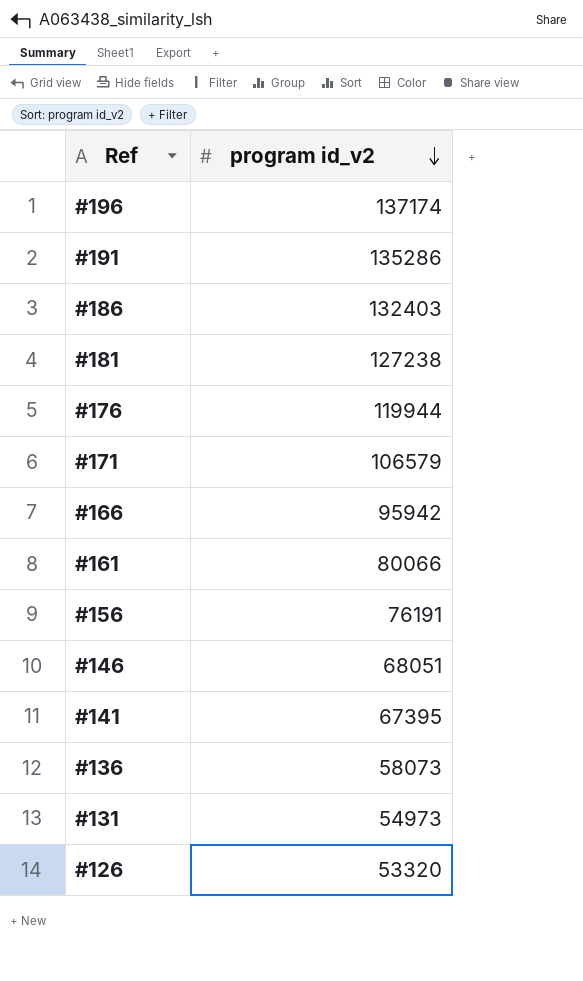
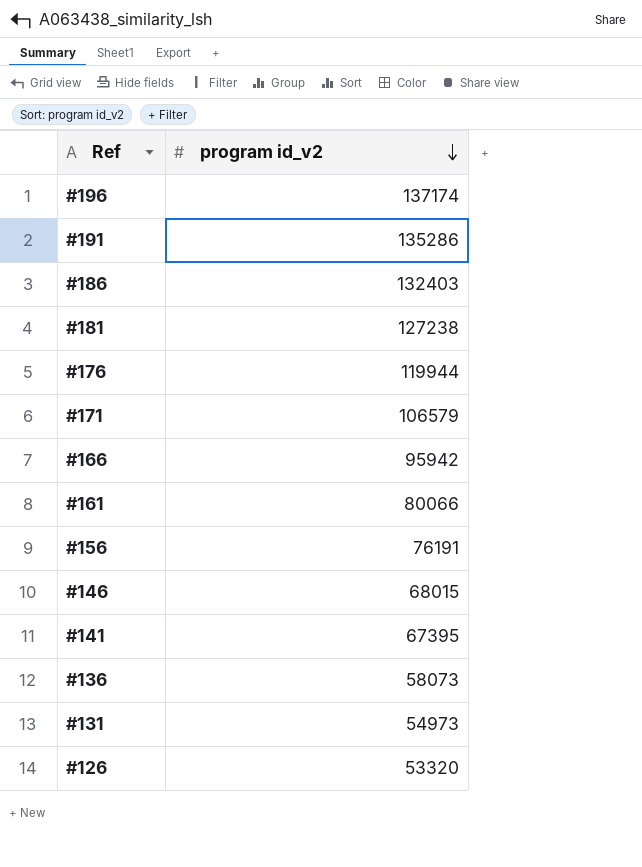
#146 | program id_v2: 68051 -> 68015

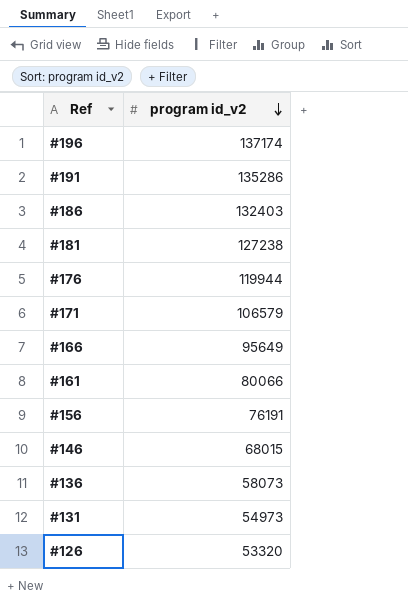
row #141: 67395 -> none
#166 | program id_v2: 95942 -> 95649

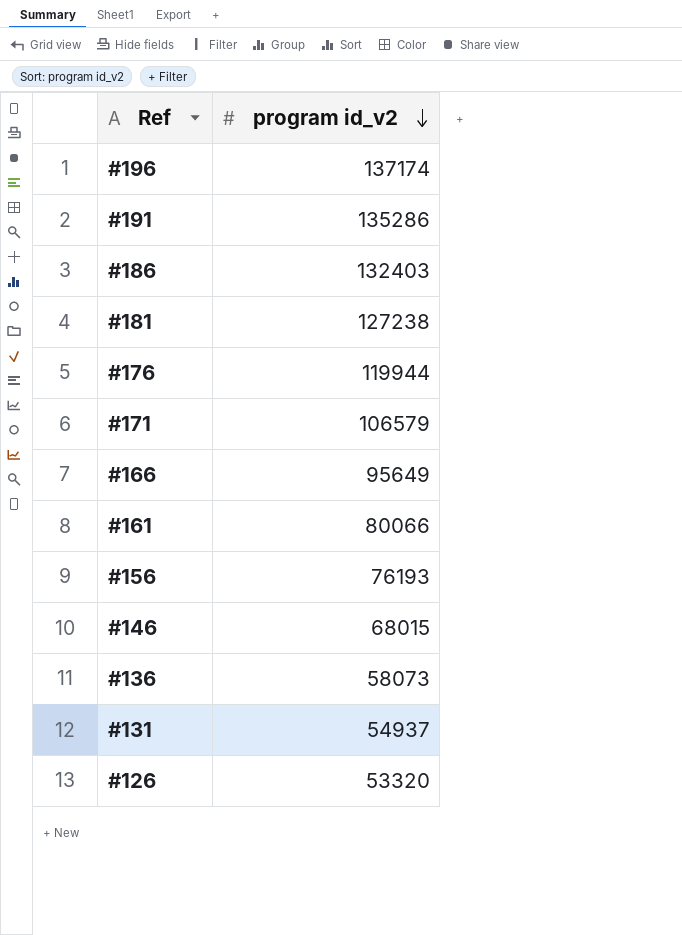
#156 | program id_v2: 76191 -> 76193
#131 | program id_v2: 54973 -> 54937

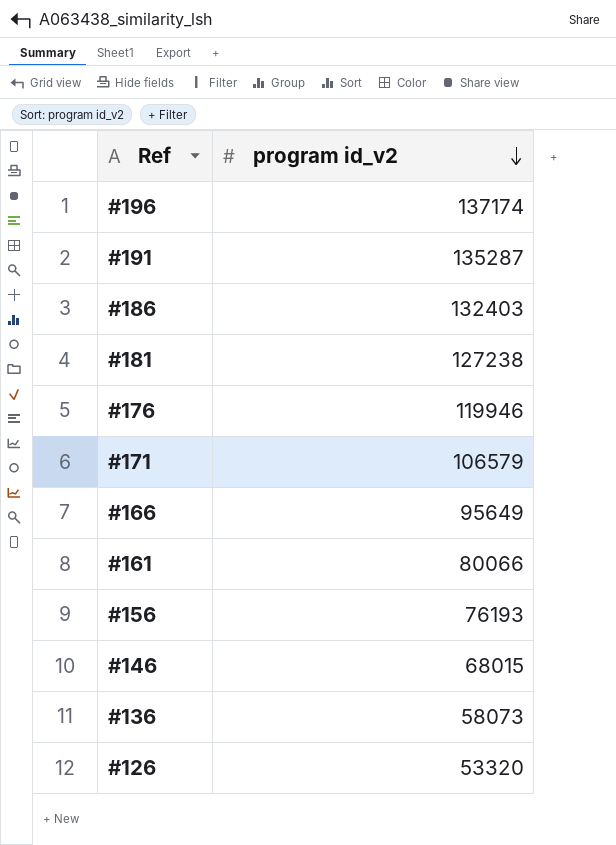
row #131: 54937 -> none
#191 | program id_v2: 135286 -> 135287
#176 | program id_v2: 119944 -> 119946

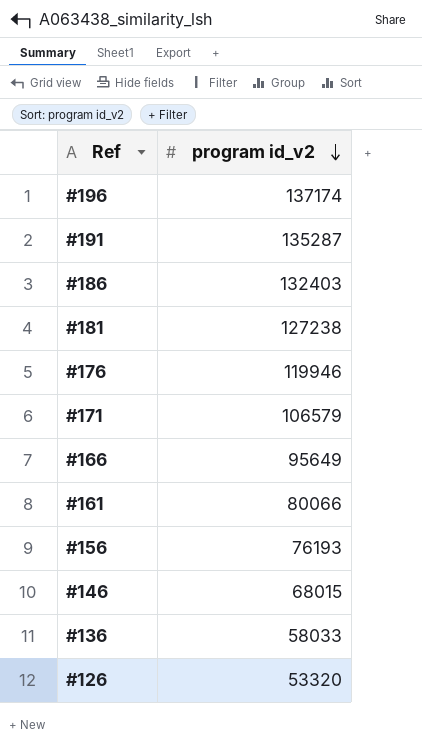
#136 | program id_v2: 58073 -> 58033

